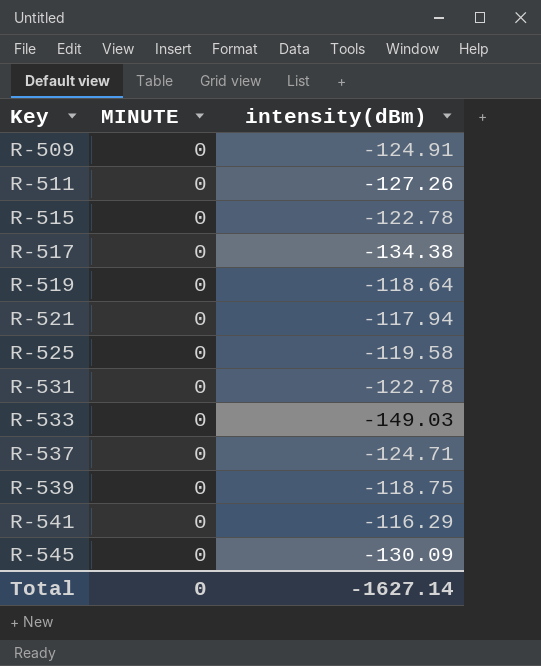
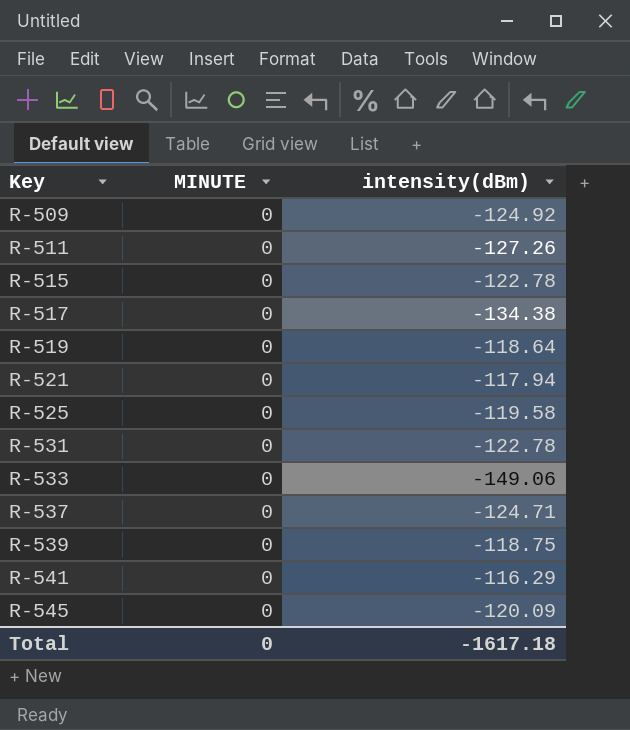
R-509 | intensity(dBm): -124.91 -> -124.92
R-533 | intensity(dBm): -149.03 -> -149.06
R-545 | intensity(dBm): -130.09 -> -120.09
Total | intensity(dBm): -1627.14 -> -1617.18

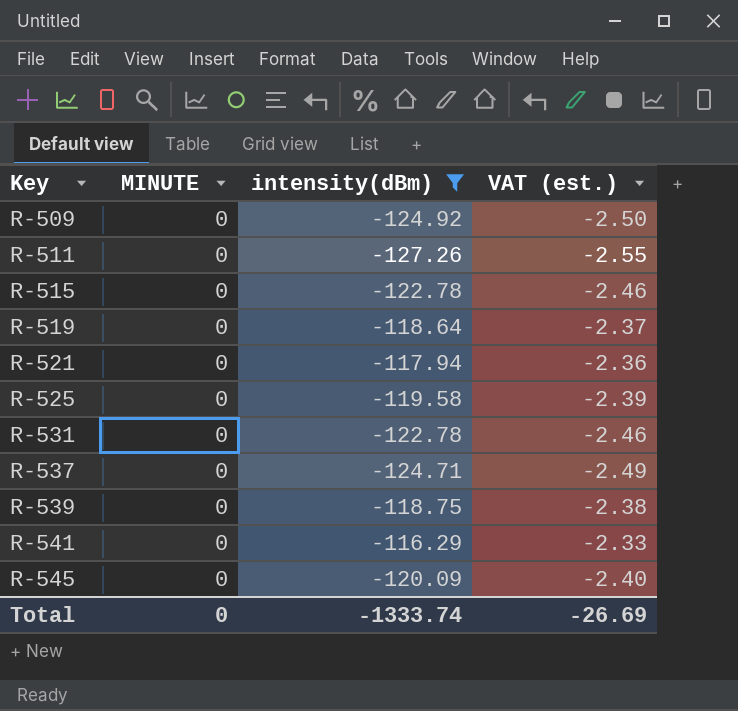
filter: none -> intensity(dBm) >= -127.26
column VAT (est.) | formula: none -> [intensity(dBm)] * 0.02
Total | intensity(dBm): -1617.18 -> -1333.74

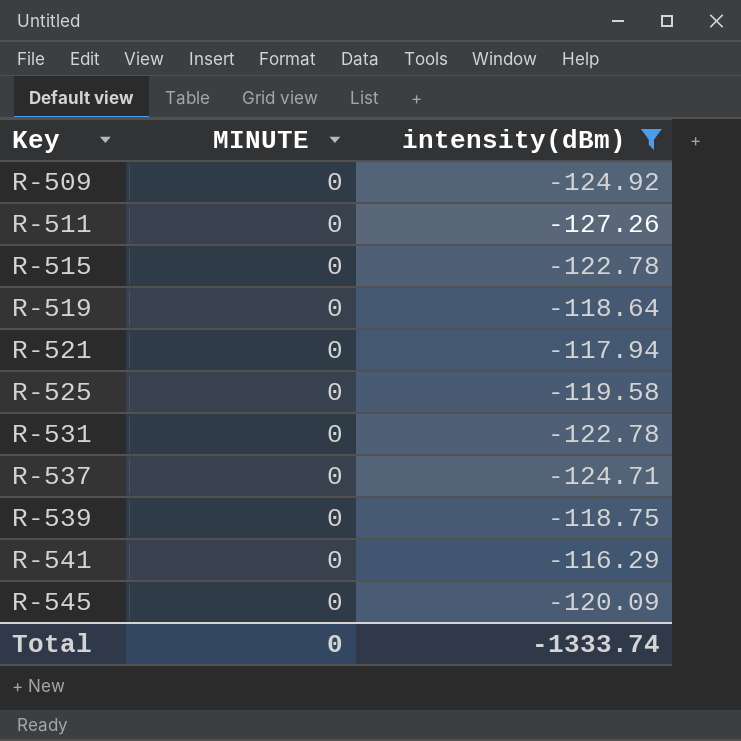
column VAT (est.) | formula: [intensity(dBm)] * 0.02 -> none

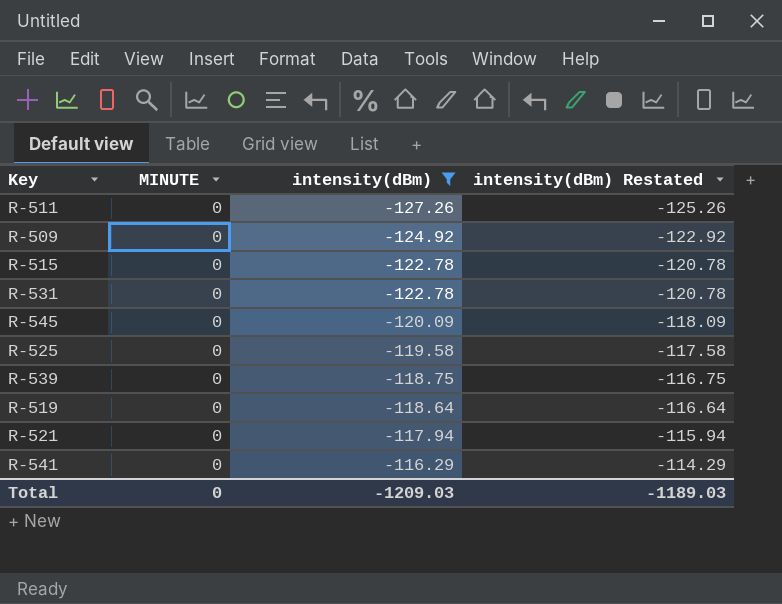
row order: Key ascending -> intensity(dBm) ascending
column intensity(dBm) Restated | formula: none -> [intensity(dBm)] + 2
row R-537: 0 | -124.71 -> none
Total | intensity(dBm): -1333.74 -> -1209.03

